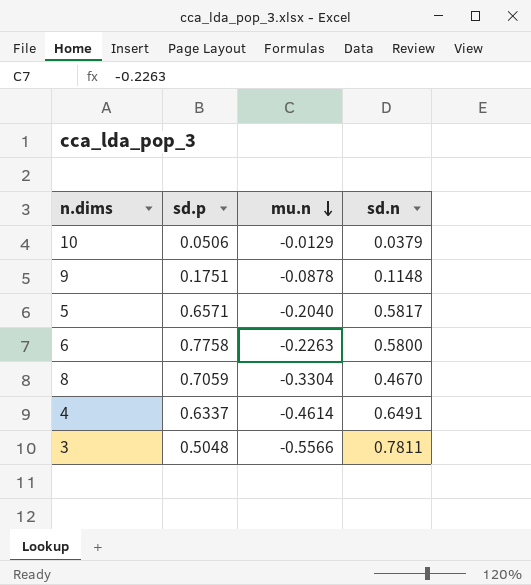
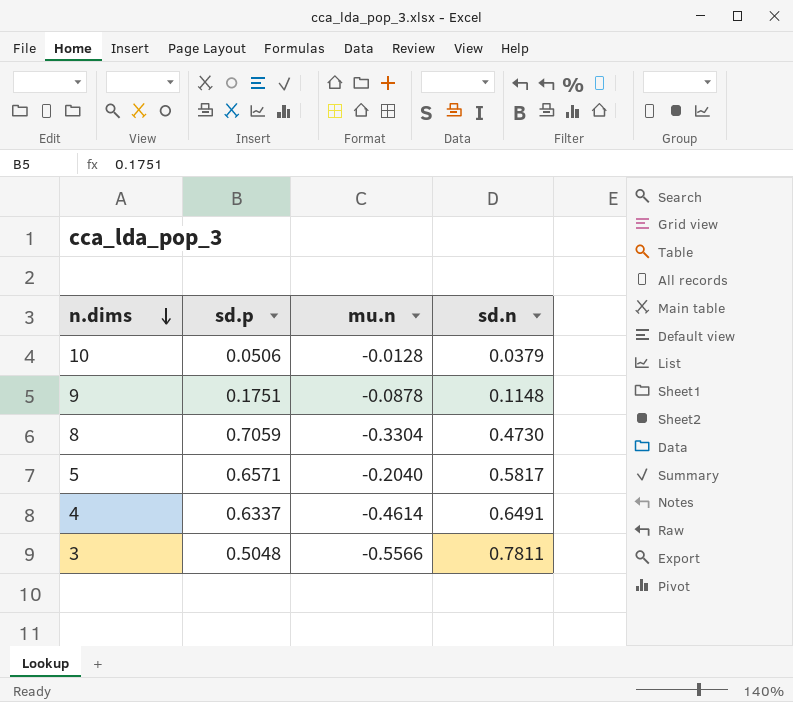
row order: mu.n descending -> n.dims descending
row 6: 0.7758 | -0.2263 | 0.5800 -> none
10 | mu.n: -0.0129 -> -0.0128
8 | sd.n: 0.4670 -> 0.4730

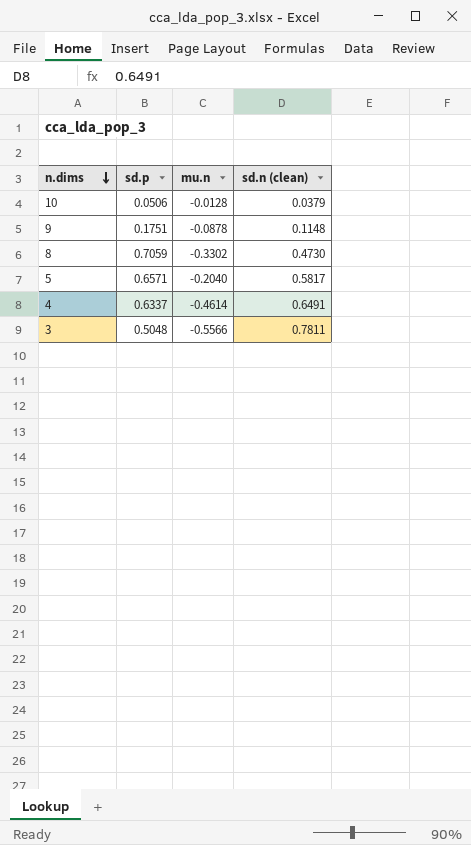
column name: sd.n -> sd.n (clean)
8 | mu.n: -0.3304 -> -0.3302

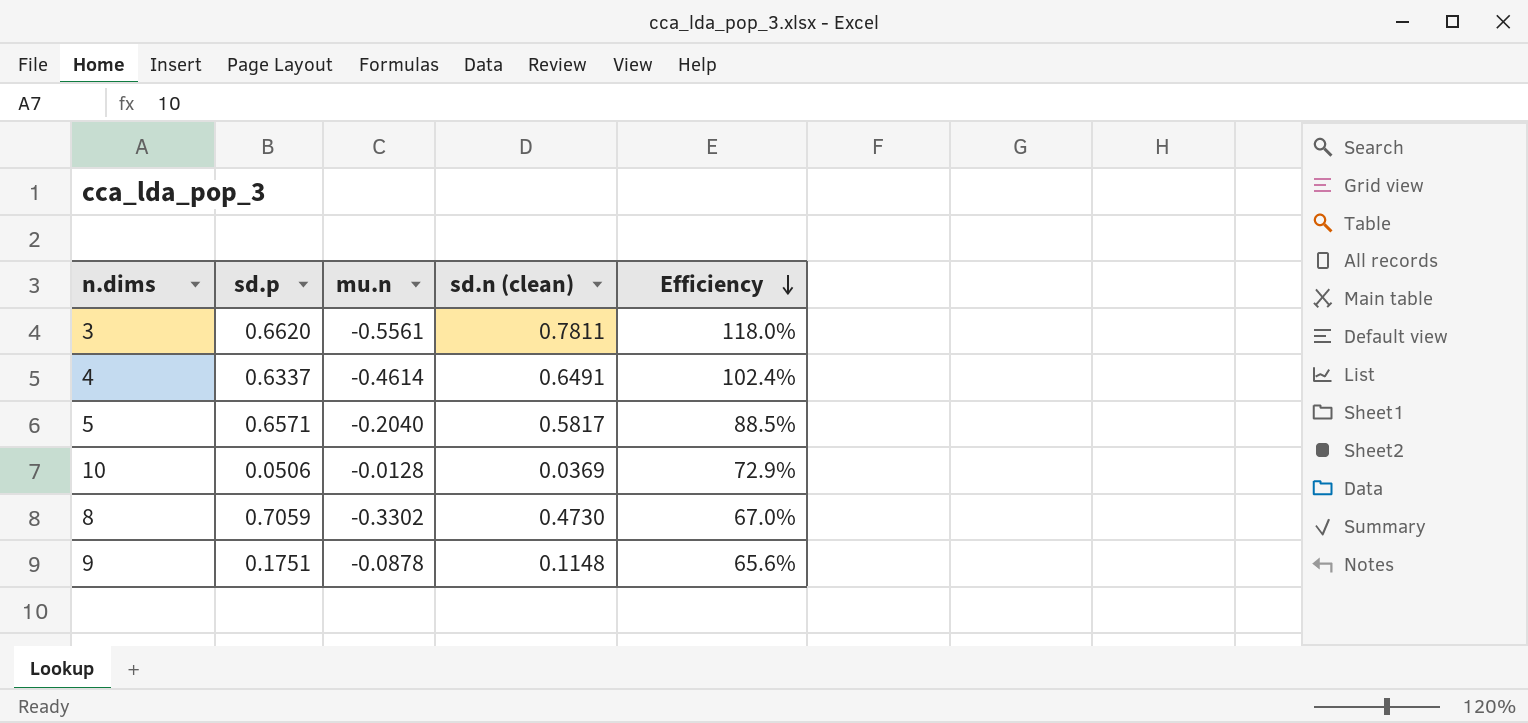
row order: n.dims descending -> Efficiency descending
column Efficiency | formula: none -> [sd.n (clean)] / [sd.p]
3 | sd.p: 0.5048 -> 0.6620
3 | mu.n: -0.5566 -> -0.5561
10 | sd.n (clean): 0.0379 -> 0.0369

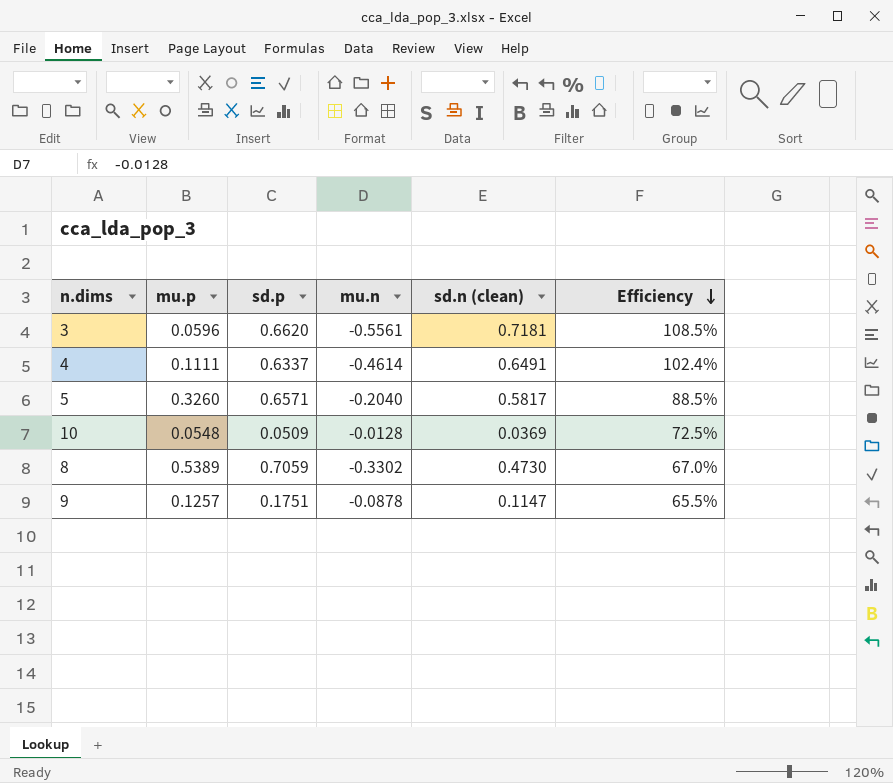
column mu.p | position: none -> 2
3 | sd.n (clean): 0.7811 -> 0.7181
3 | Efficiency: 118.0% -> 108.5%
10 | sd.p: 0.0506 -> 0.0509
10 | Efficiency: 72.9% -> 72.5%
9 | sd.n (clean): 0.1148 -> 0.1147
9 | Efficiency: 65.6% -> 65.5%

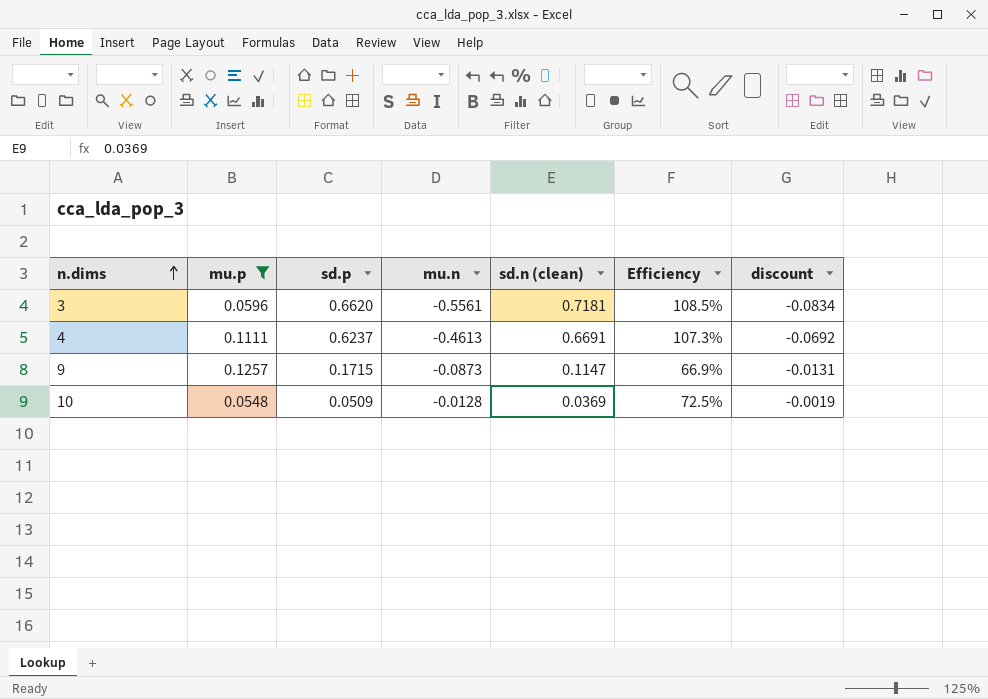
filter: none -> mu.p <= 0.1257
row order: Efficiency descending -> n.dims ascending
column discount | formula: none -> [mu.n] * 0.15
4 | sd.p: 0.6337 -> 0.6237
4 | mu.n: -0.4614 -> -0.4613
4 | sd.n (clean): 0.6491 -> 0.6691
4 | Efficiency: 102.4% -> 107.3%
9 | sd.p: 0.1751 -> 0.1715
9 | mu.n: -0.0878 -> -0.0873
9 | Efficiency: 65.5% -> 66.9%

